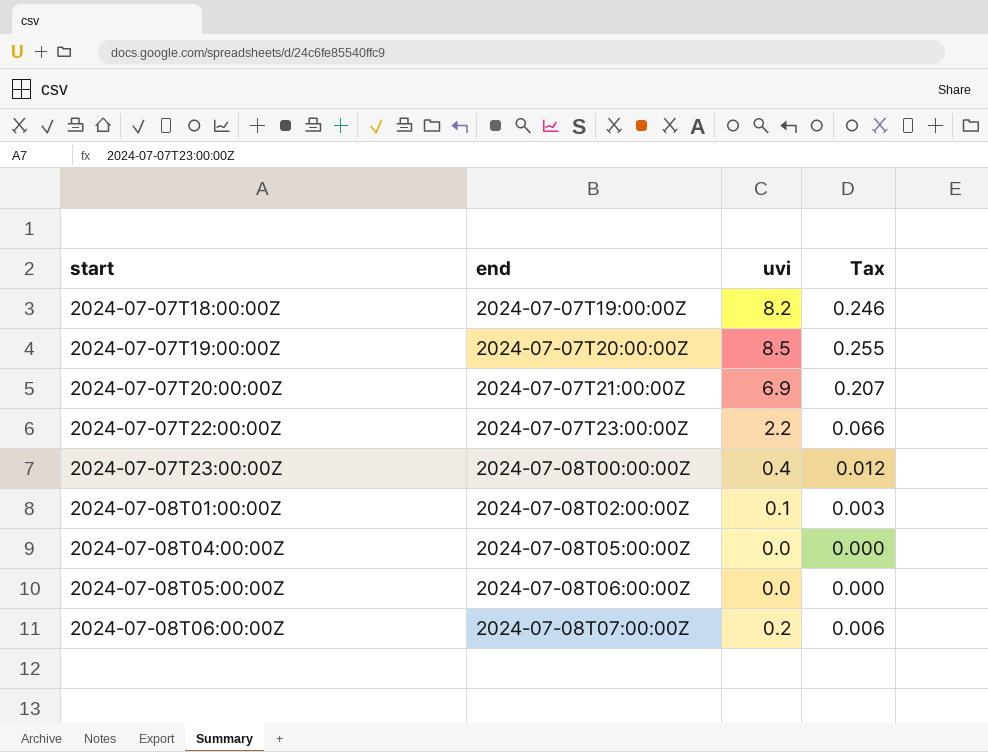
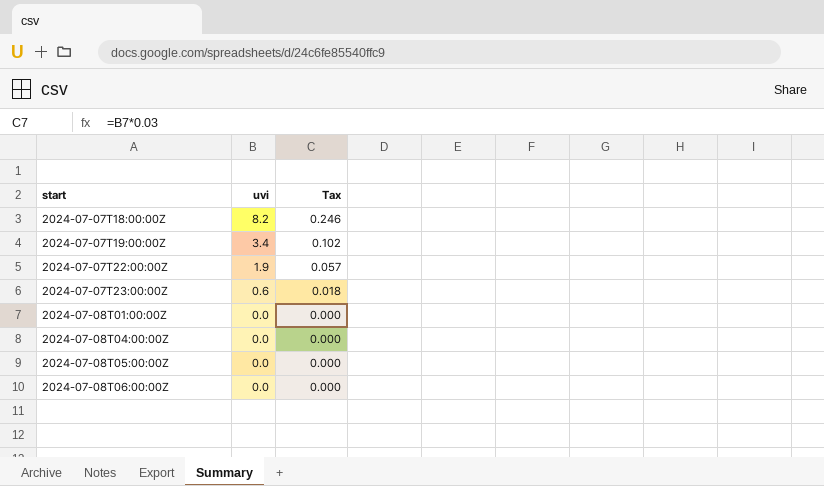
column end | position: 2 -> none
row 2024-07-07T20:00:00Z: 2024-07-07T21:00:00Z | 6.9 | 0.207 -> none
2024-07-07T19:00:00Z | uvi: 8.5 -> 3.4
2024-07-07T19:00:00Z | Tax: 0.255 -> 0.102
2024-07-07T22:00:00Z | uvi: 2.2 -> 1.9
2024-07-07T22:00:00Z | Tax: 0.066 -> 0.057
2024-07-07T23:00:00Z | uvi: 0.4 -> 0.6
2024-07-07T23:00:00Z | Tax: 0.012 -> 0.018
2024-07-08T01:00:00Z | uvi: 0.1 -> 0.0
2024-07-08T01:00:00Z | Tax: 0.003 -> 0.000
2024-07-08T06:00:00Z | uvi: 0.2 -> 0.0
2024-07-08T06:00:00Z | Tax: 0.006 -> 0.000

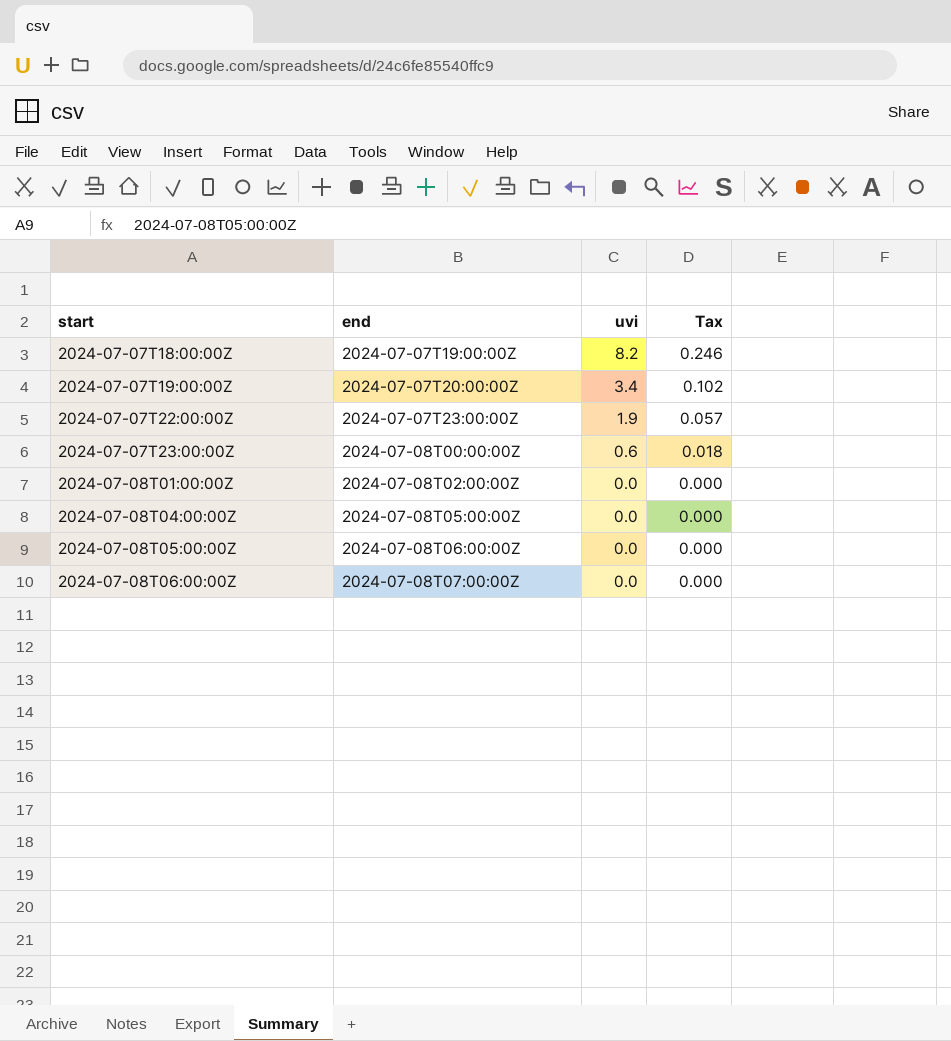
column end | position: none -> 2

